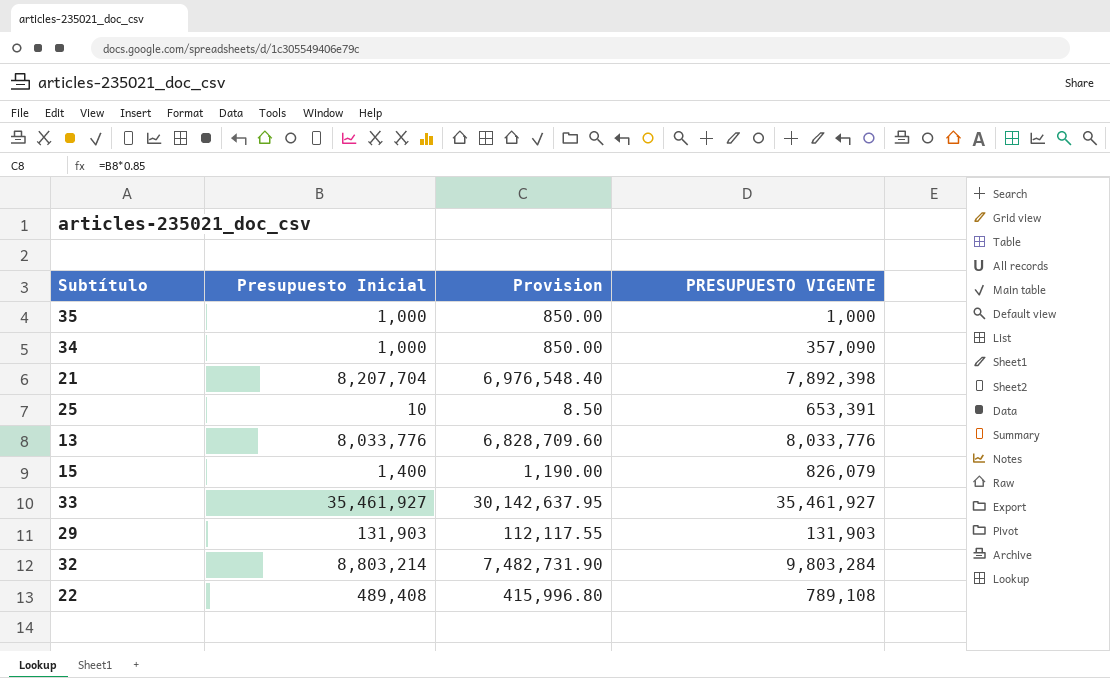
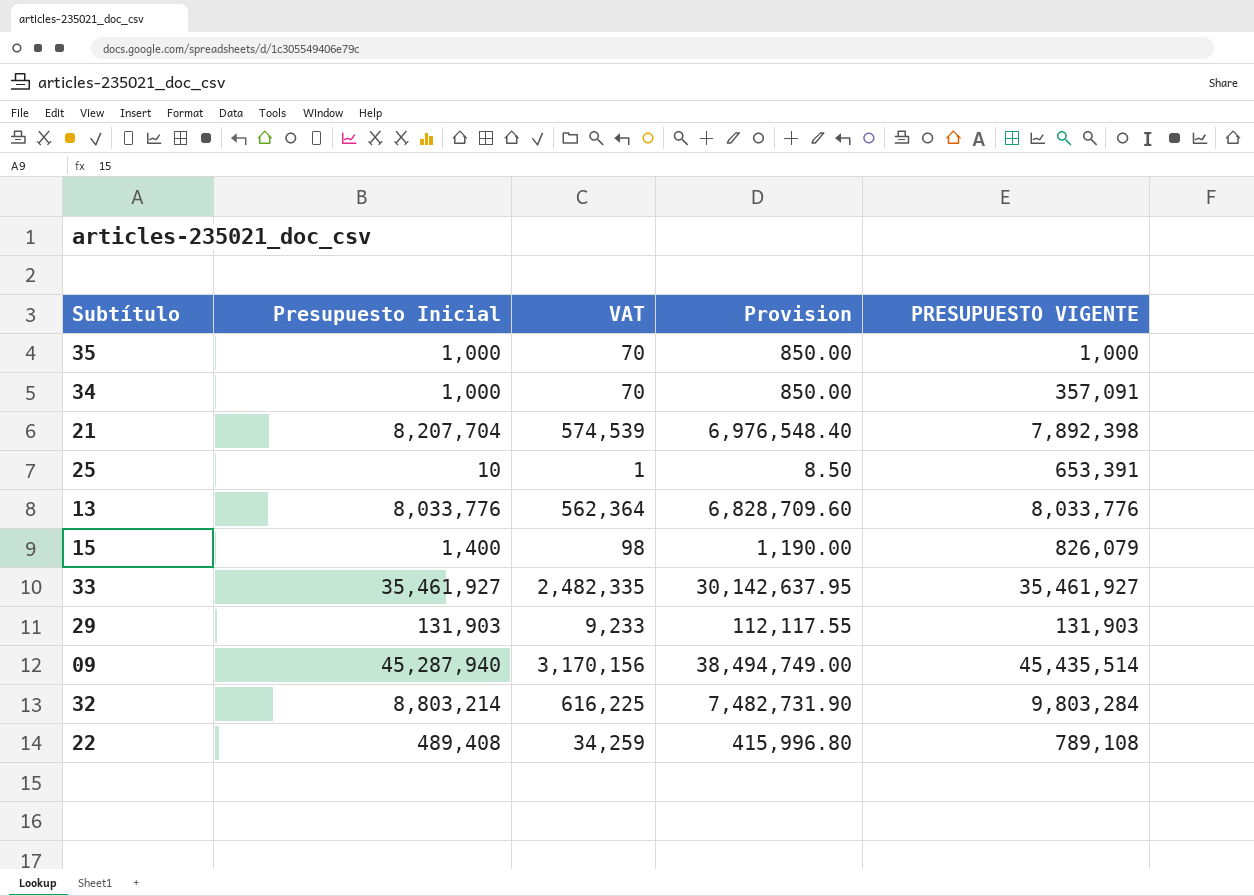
column VAT | formula: none -> [Presupuesto Inicial] * 0.07
34 | PRESUPUESTO VIGENTE: 357,090 -> 357,091
row 09: none -> 45,287,940 | 3,170,156 | 38,494,749.00 | 45,435,514

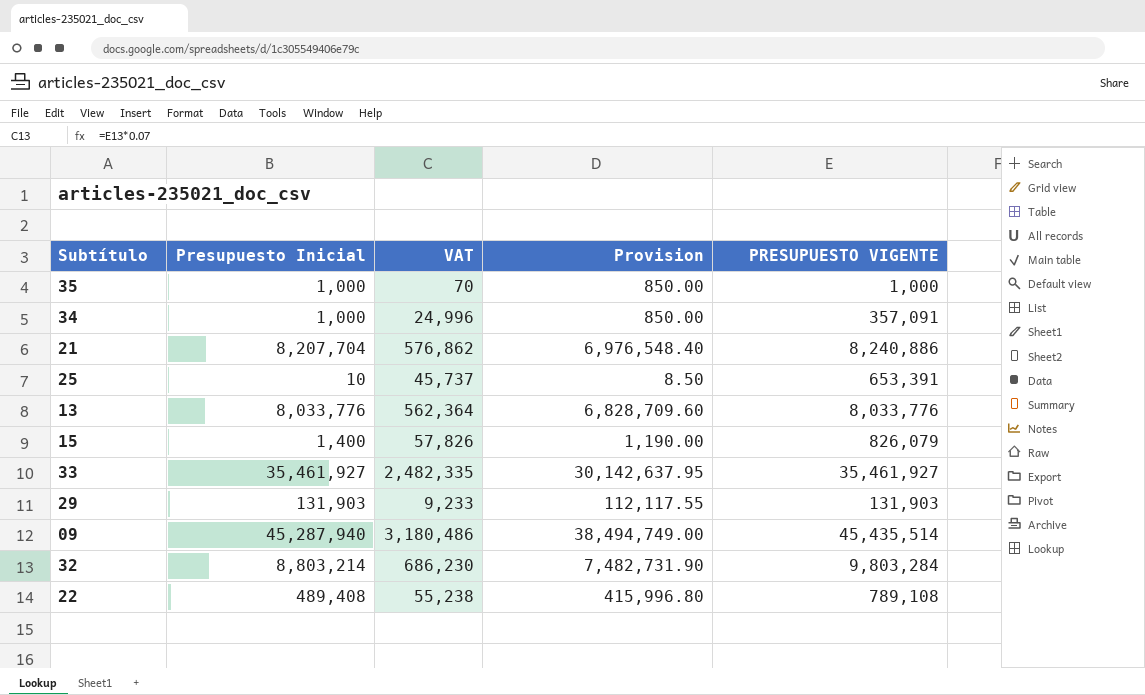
column VAT | formula: [Presupuesto Inicial] * 0.07 -> [PRESUPUESTO VIGENTE] * 0.07
21 | PRESUPUESTO VIGENTE: 7,892,398 -> 8,240,886

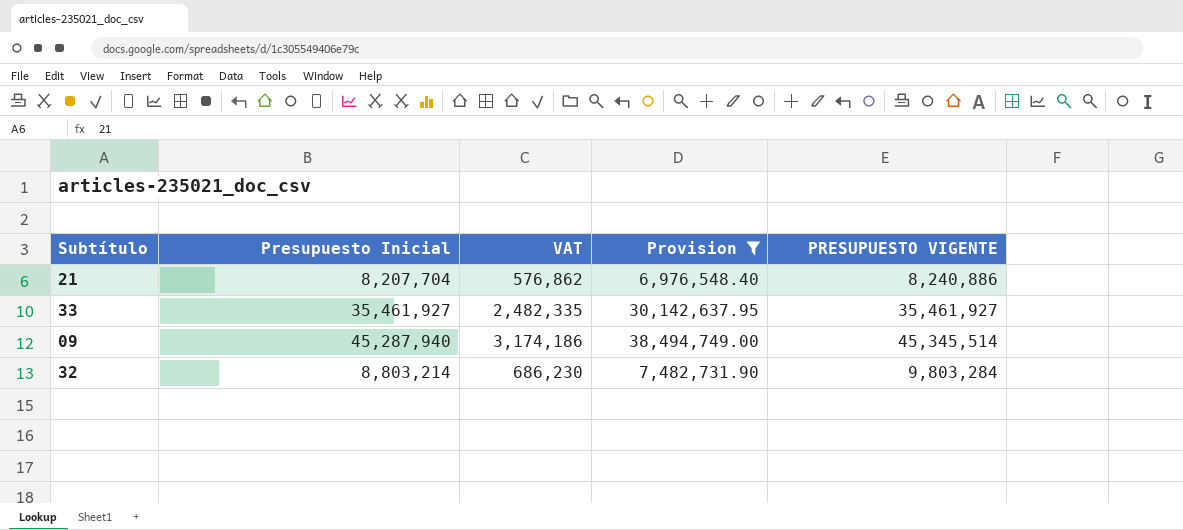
filter: none -> Provision >= 6,976,548.40
09 | VAT: 3,180,486 -> 3,174,186
09 | PRESUPUESTO VIGENTE: 45,435,514 -> 45,345,514

